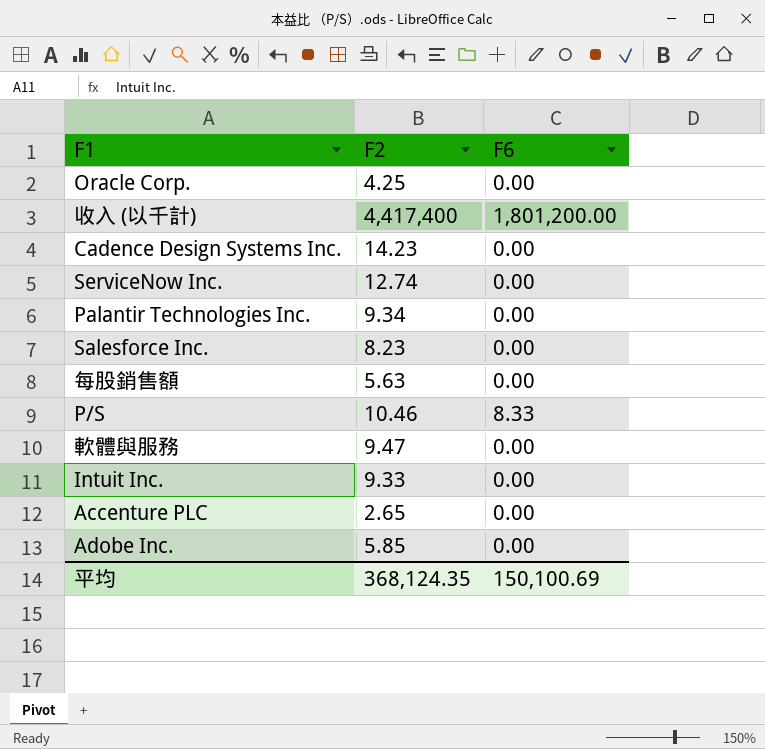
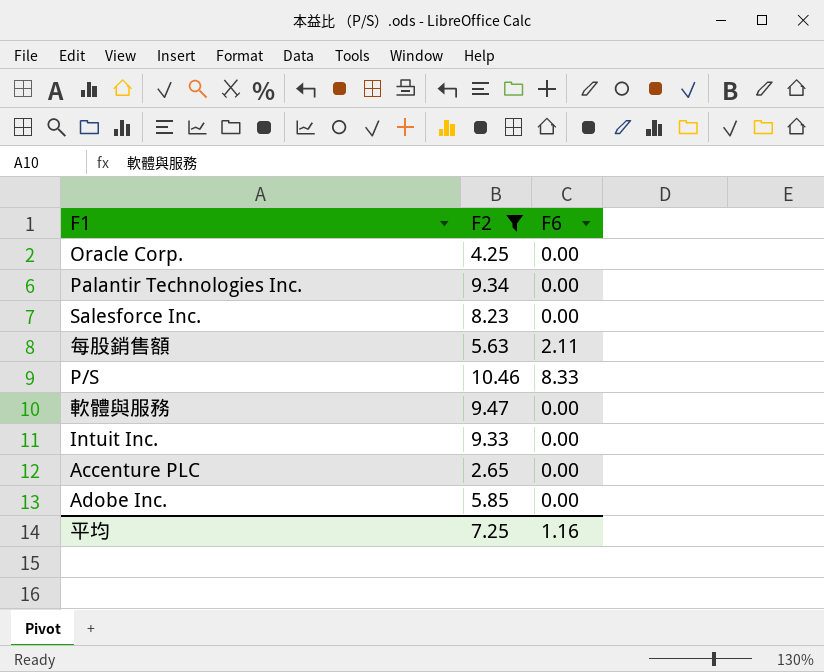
filter: none -> F2 <= 10.46
每股銷售額 | F6: 0.00 -> 2.11
平均 | F2: 368,124.35 -> 7.25
平均 | F6: 150,100.69 -> 1.16

